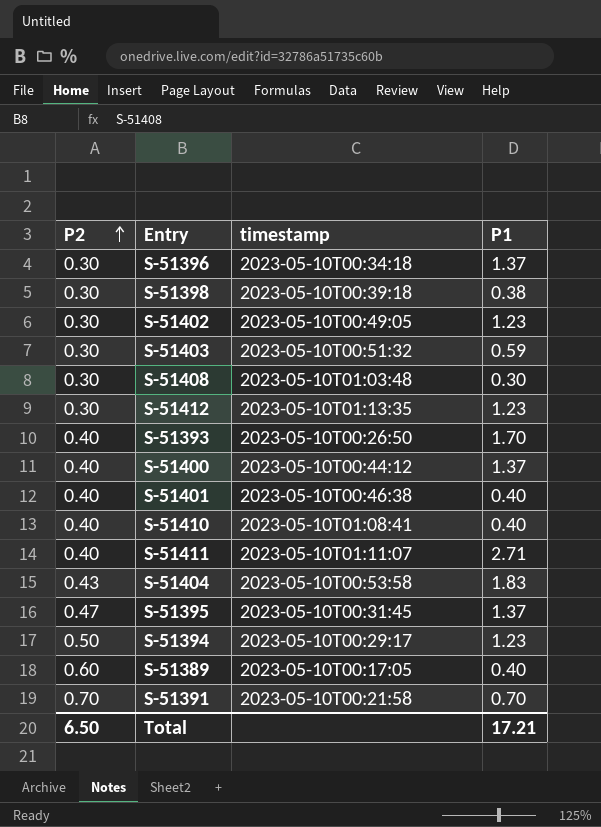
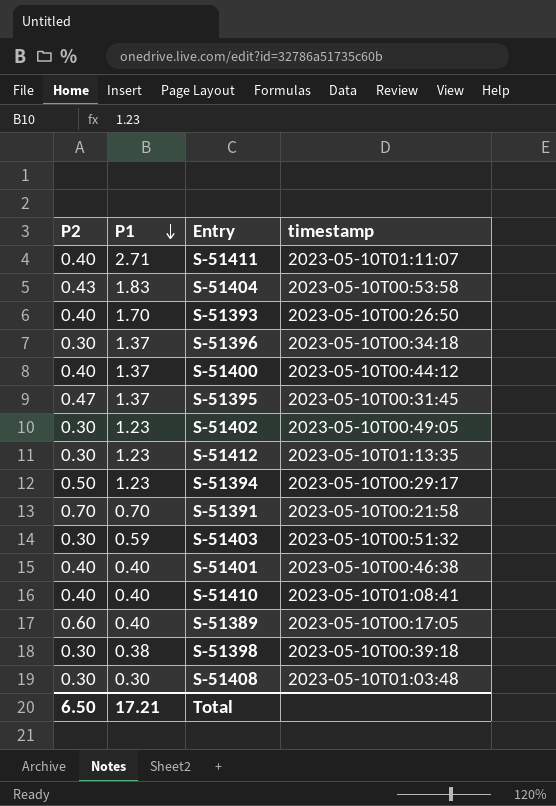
row order: P2 ascending -> P1 descending
column P1 | position: 4 -> 2

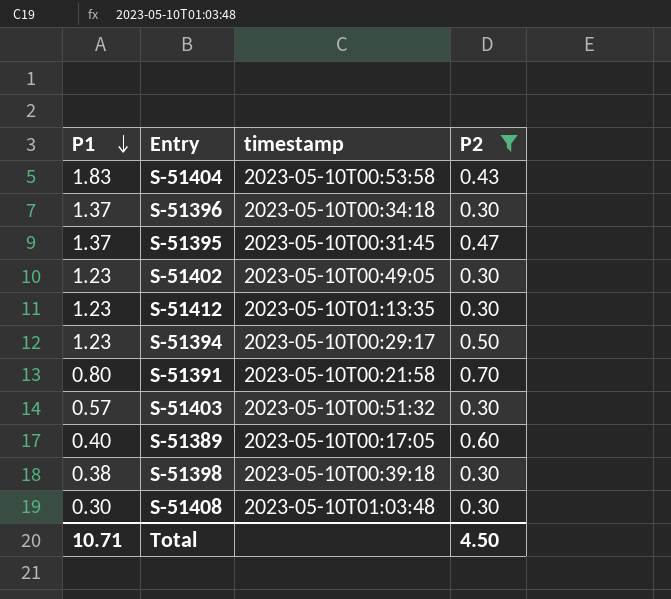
filter: none -> P2 != 0.40
column P2 | position: 1 -> 4
S-51391 | P1: 0.70 -> 0.80
S-51403 | P1: 0.59 -> 0.57
Total | P1: 17.21 -> 10.71
Total | P2: 6.50 -> 4.50

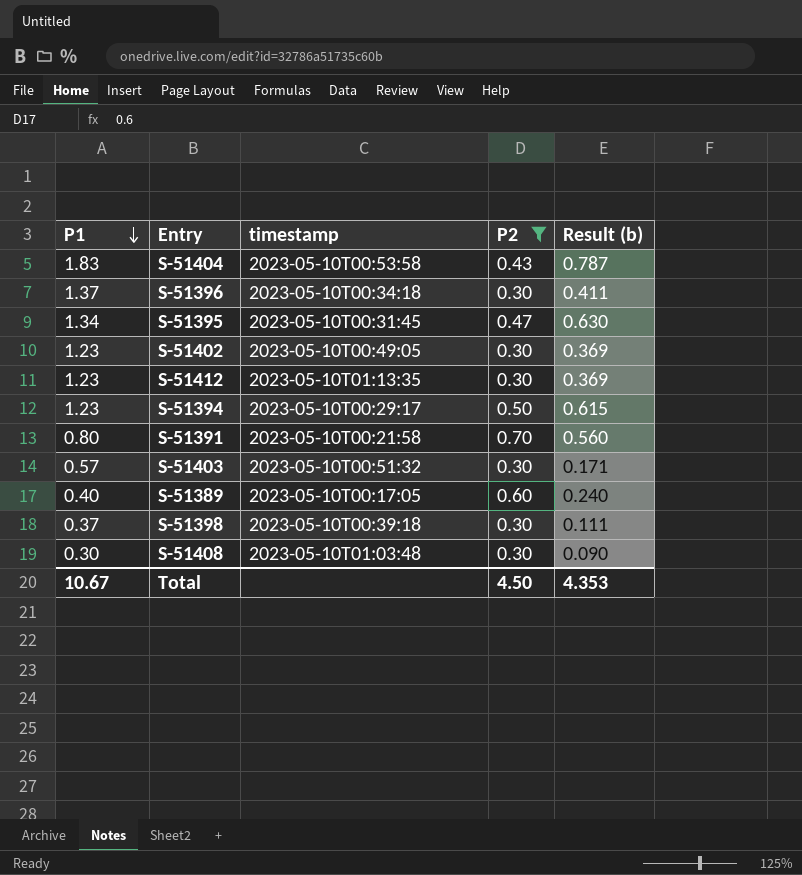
column Result (b) | formula: none -> [P1] * [P2]
S-51395 | P1: 1.37 -> 1.34
S-51398 | P1: 0.38 -> 0.37
Total | P1: 10.71 -> 10.67

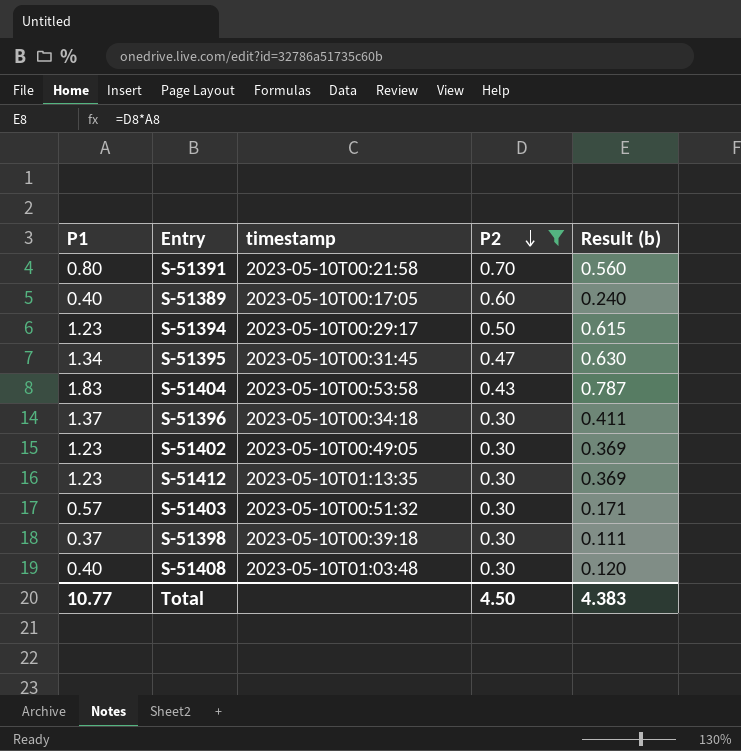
row order: P1 descending -> P2 descending
S-51408 | P1: 0.30 -> 0.40
S-51408 | Result (b): 0.090 -> 0.120
Total | P1: 10.67 -> 10.77
Total | Result (b): 4.353 -> 4.383

